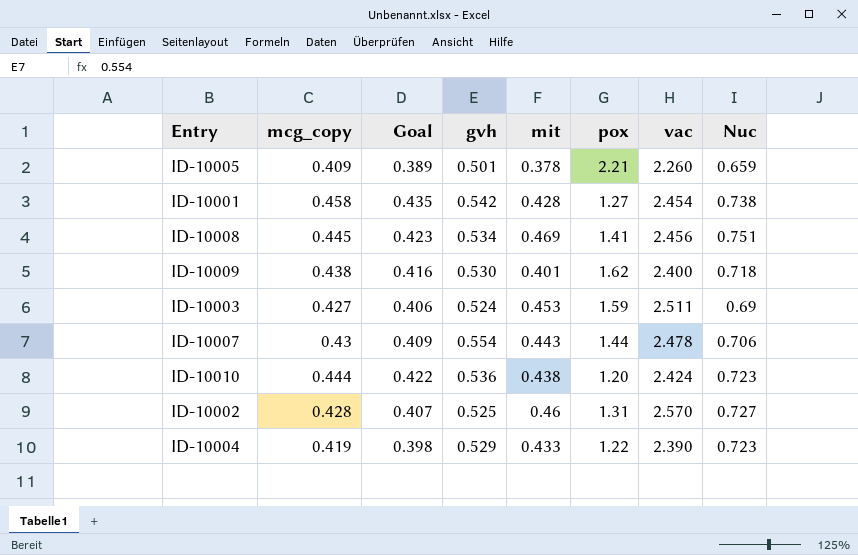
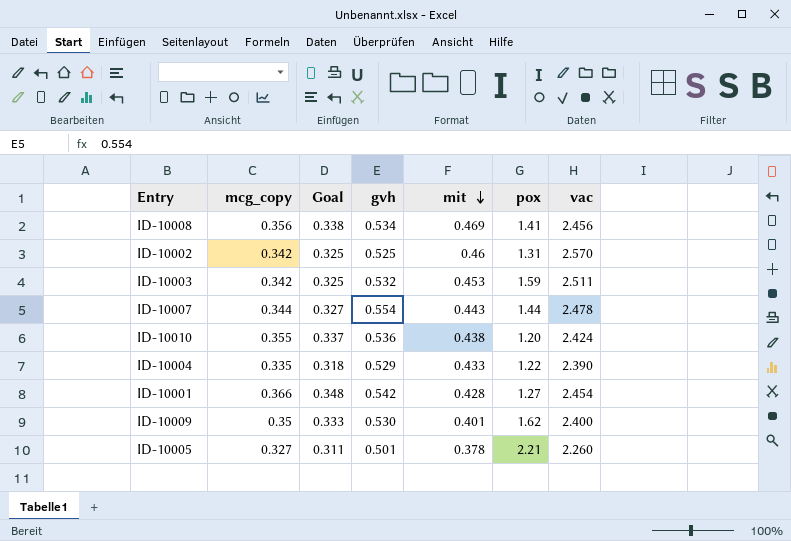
row order: none -> mit descending
column Nuc | position: 8 -> none
ID-10008 | mcg_copy: 0.445 -> 0.356
ID-10008 | Goal: 0.423 -> 0.338
ID-10002 | mcg_copy: 0.428 -> 0.342
ID-10002 | Goal: 0.407 -> 0.325
ID-10003 | mcg_copy: 0.427 -> 0.342
ID-10003 | Goal: 0.406 -> 0.325
ID-10003 | gvh: 0.524 -> 0.532
ID-10007 | mcg_copy: 0.43 -> 0.344
ID-10007 | Goal: 0.409 -> 0.327
ID-10010 | mcg_copy: 0.444 -> 0.355
ID-10010 | Goal: 0.422 -> 0.337
ID-10004 | mcg_copy: 0.419 -> 0.335
ID-10004 | Goal: 0.398 -> 0.318
ID-10001 | mcg_copy: 0.458 -> 0.366
ID-10001 | Goal: 0.435 -> 0.348
ID-10009 | mcg_copy: 0.438 -> 0.35
ID-10009 | Goal: 0.416 -> 0.333
ID-10005 | mcg_copy: 0.409 -> 0.327
ID-10005 | Goal: 0.389 -> 0.311

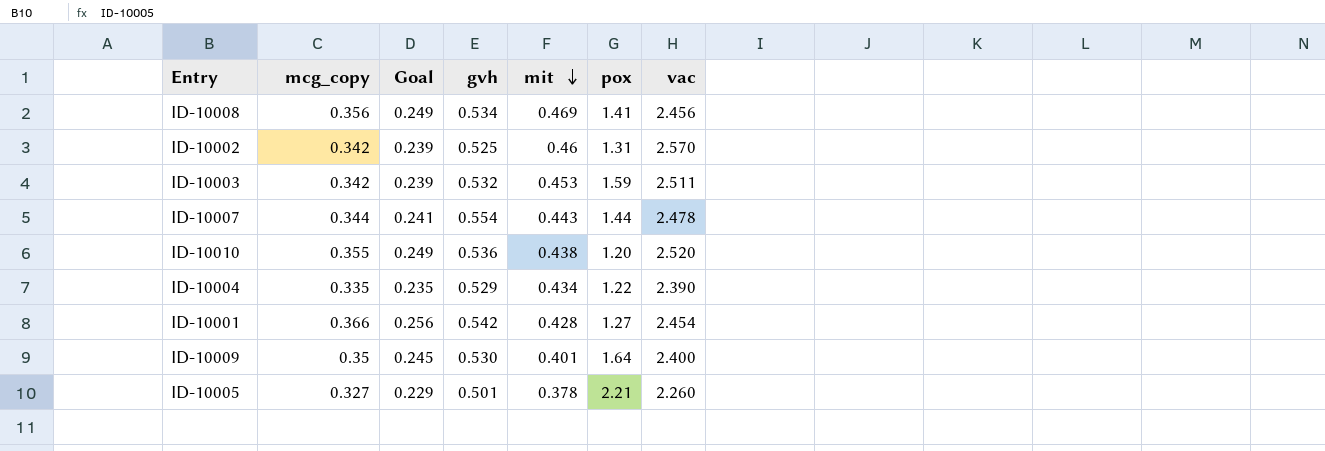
column Goal | formula: [mcg_copy] * 0.95 -> [mcg_copy] * 0.7
ID-10010 | vac: 2.424 -> 2.520
ID-10004 | mit: 0.433 -> 0.434
ID-10009 | pox: 1.62 -> 1.64

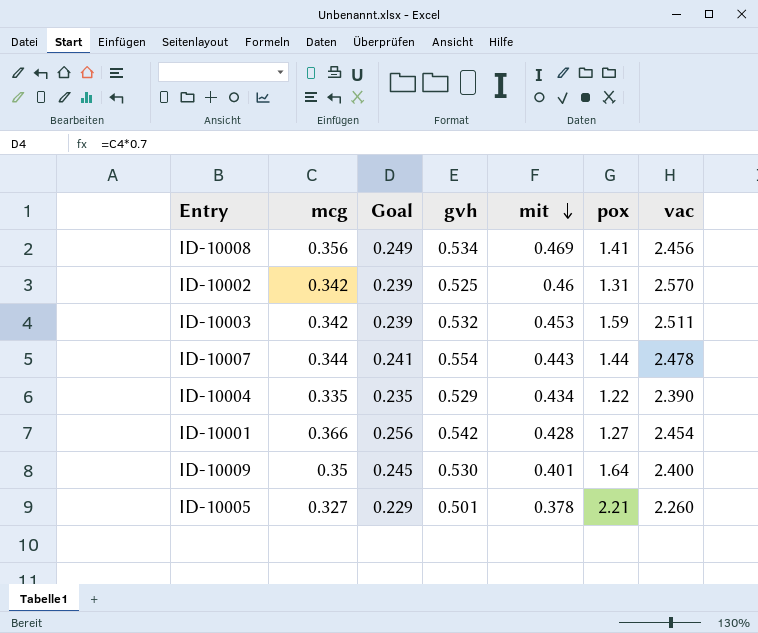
column name: mcg_copy -> mcg
row ID-10010: 0.355 | 0.249 | 0.536 | 0.438 | 1.20 | 2.520 -> none

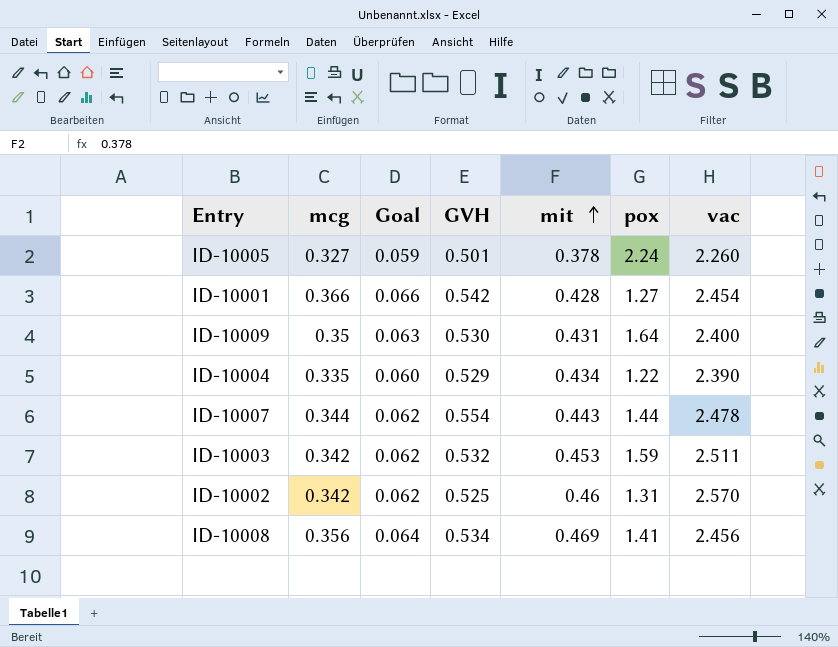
row order: mit descending -> mit ascending
column Goal | formula: [mcg] * 0.7 -> [mcg] * 0.18
column name: gvh -> GVH
ID-10005 | pox: 2.21 -> 2.24
ID-10009 | mit: 0.401 -> 0.431

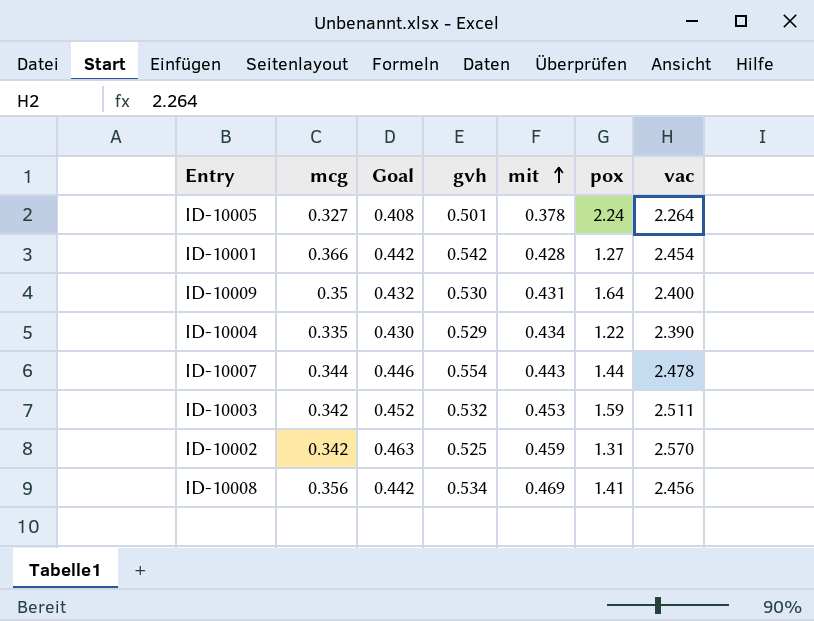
column Goal | formula: [mcg] * 0.18 -> [vac] * 0.18
column name: GVH -> gvh
ID-10005 | vac: 2.260 -> 2.264
ID-10002 | mit: 0.46 -> 0.459

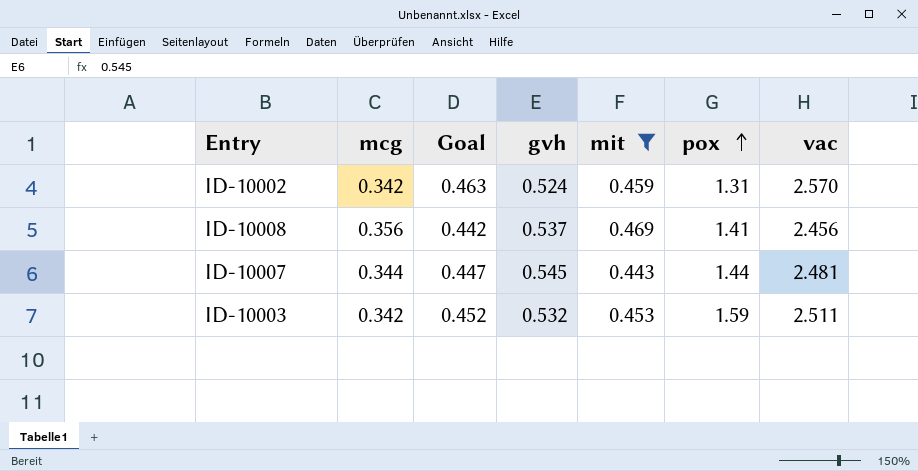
filter: none -> mit >= 0.443
row order: mit ascending -> pox ascending
ID-10002 | gvh: 0.525 -> 0.524
ID-10008 | gvh: 0.534 -> 0.537
ID-10007 | Goal: 0.446 -> 0.447
ID-10007 | gvh: 0.554 -> 0.545
ID-10007 | vac: 2.478 -> 2.481

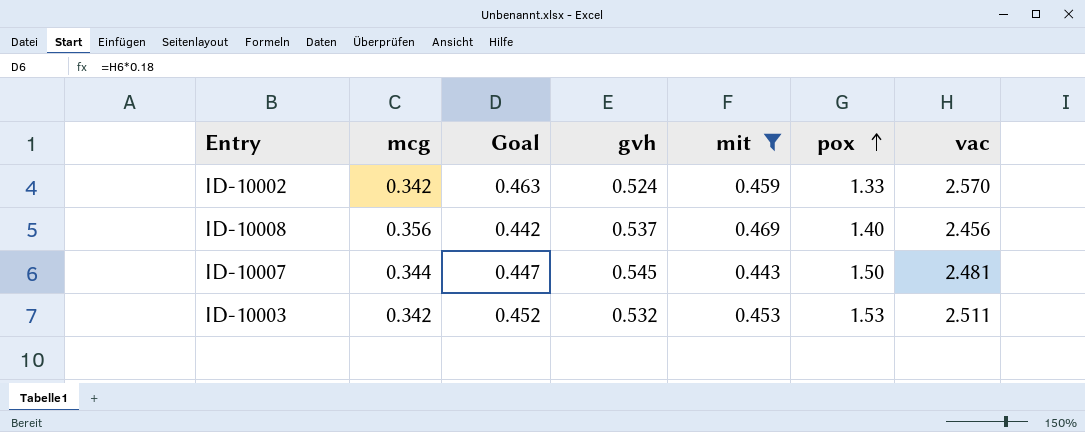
ID-10002 | pox: 1.31 -> 1.33
ID-10008 | pox: 1.41 -> 1.40
ID-10007 | pox: 1.44 -> 1.50
ID-10003 | pox: 1.59 -> 1.53

